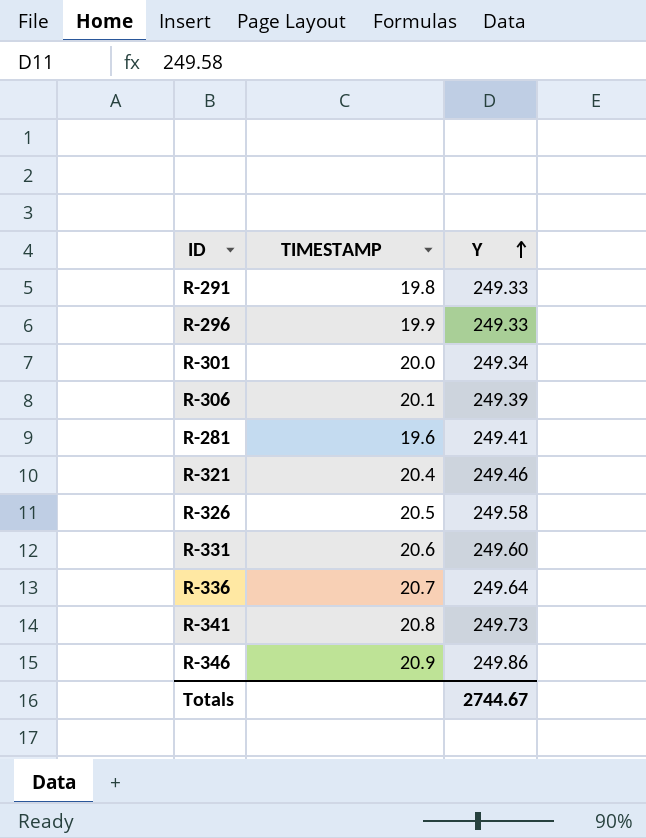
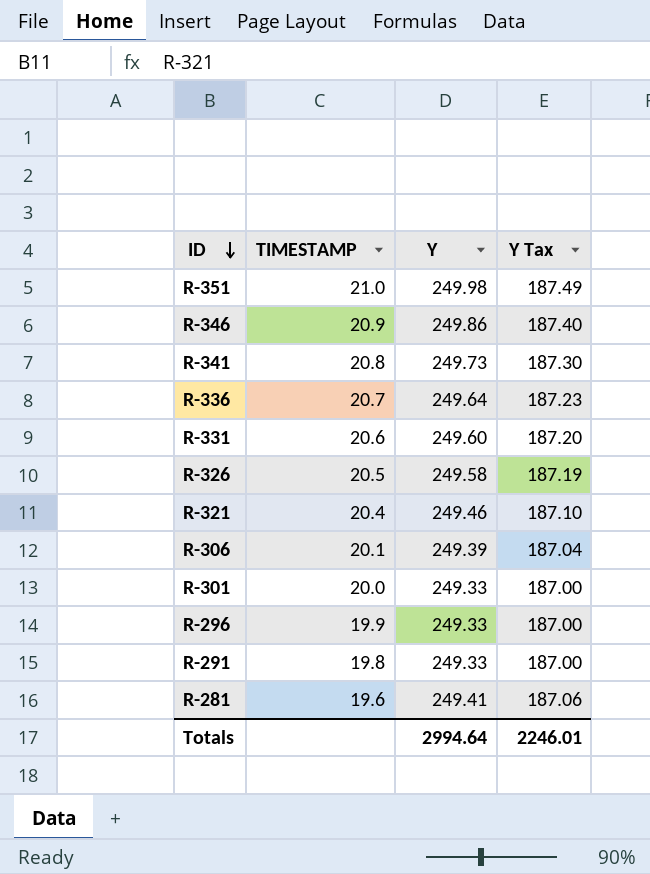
row order: Y ascending -> ID descending
column Y Tax | formula: none -> [Y] * 0.75
row R-351: none -> 21.0 | 249.98 | 187.49
R-301 | Y: 249.34 -> 249.33
Totals | Y: 2744.67 -> 2994.64

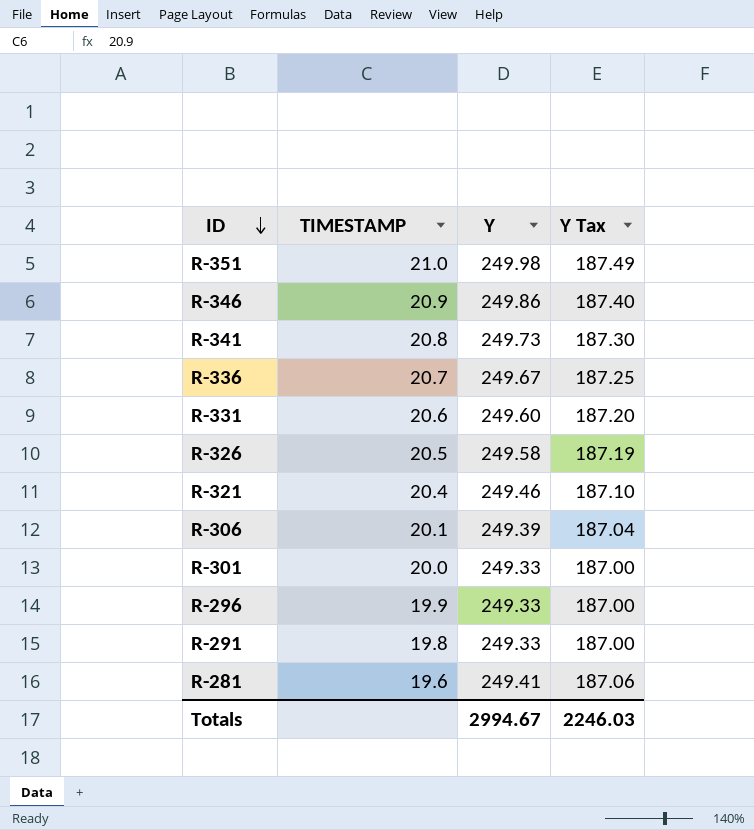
R-336 | Y: 249.64 -> 249.67
R-336 | Y Tax: 187.23 -> 187.25
Totals | Y: 2994.64 -> 2994.67
Totals | Y Tax: 2246.01 -> 2246.03

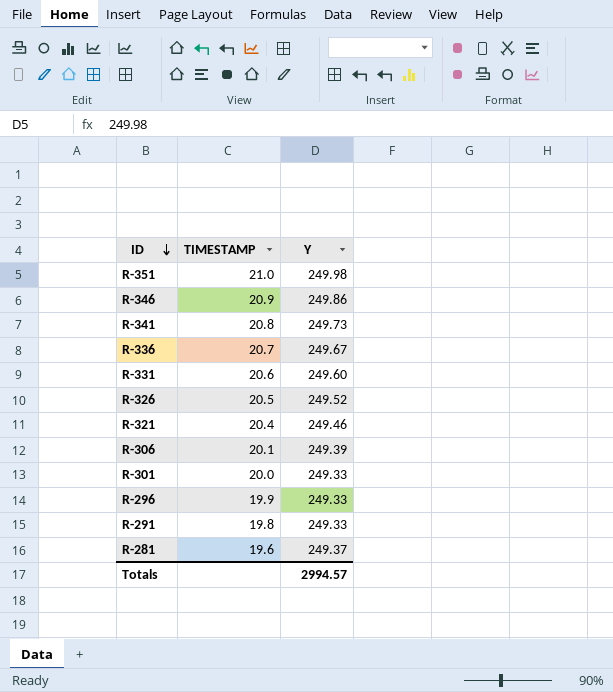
column Y Tax | formula: [Y] * 0.75 -> none
R-326 | Y: 249.58 -> 249.52
R-281 | Y: 249.41 -> 249.37
Totals | Y: 2994.67 -> 2994.57

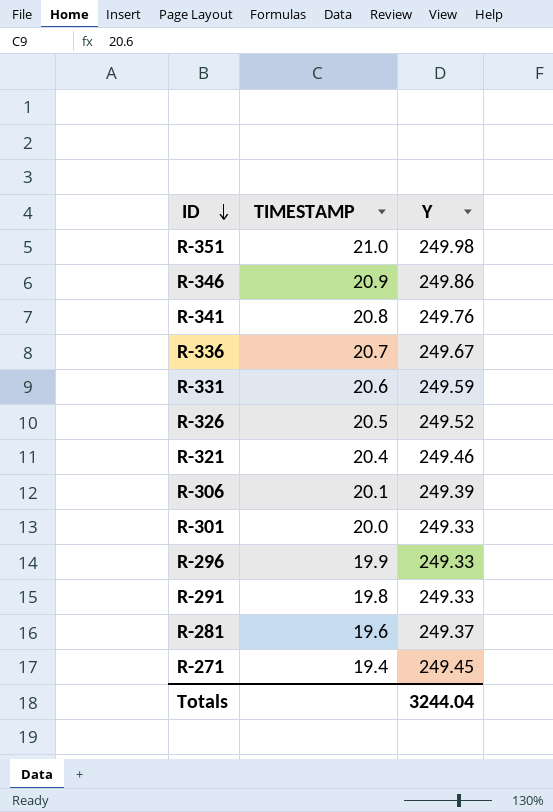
R-341 | Y: 249.73 -> 249.76
R-331 | Y: 249.60 -> 249.59
row R-271: none -> 19.4 | 249.45
Totals | Y: 2994.57 -> 3244.04

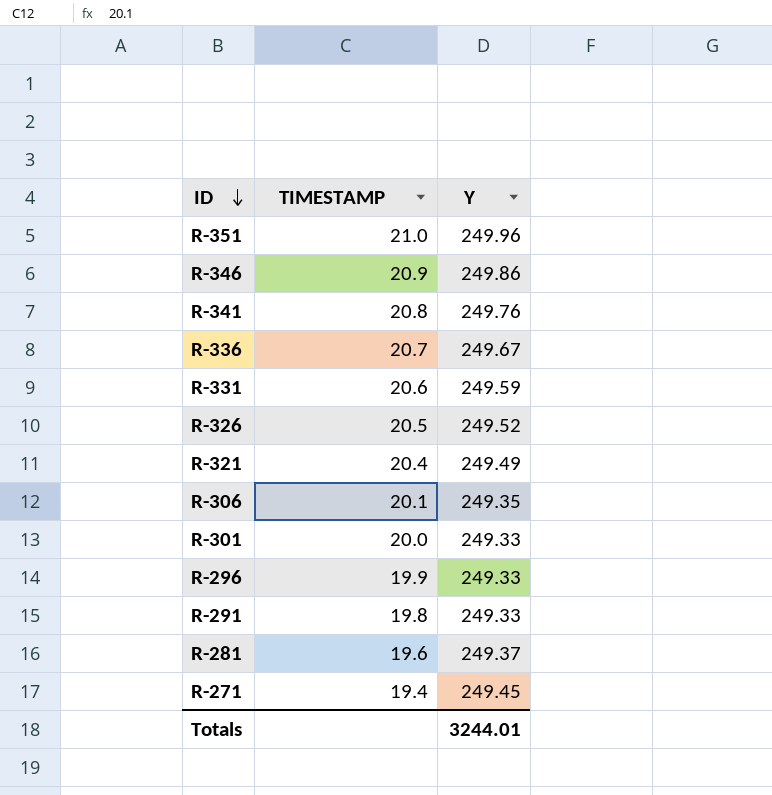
R-351 | Y: 249.98 -> 249.96
R-321 | Y: 249.46 -> 249.49
R-306 | Y: 249.39 -> 249.35
Totals | Y: 3244.04 -> 3244.01

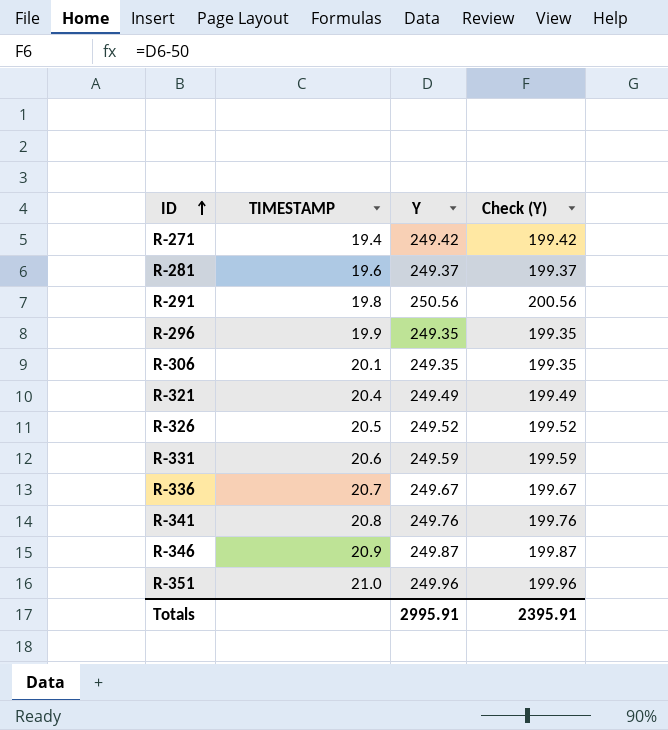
row order: ID descending -> ID ascending
column Check (Y) | formula: none -> [Y] - 50
row R-301: 20.0 | 249.33 -> none
R-271 | Y: 249.45 -> 249.42
R-291 | Y: 249.33 -> 250.56
R-296 | Y: 249.33 -> 249.35
R-346 | Y: 249.86 -> 249.87
Totals | Y: 3244.01 -> 2995.91

